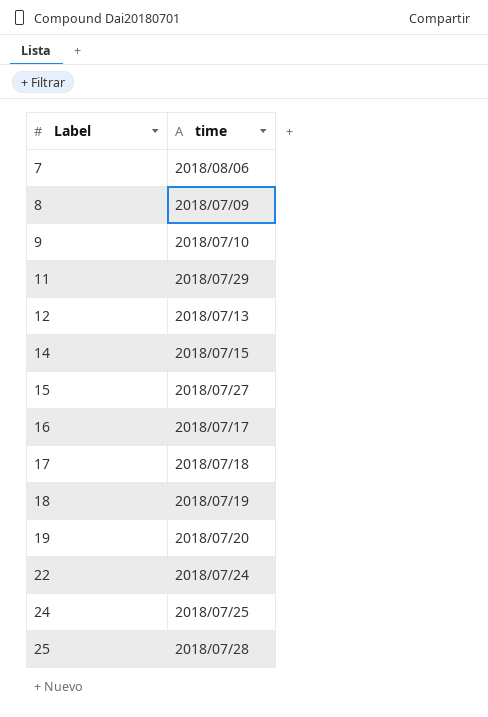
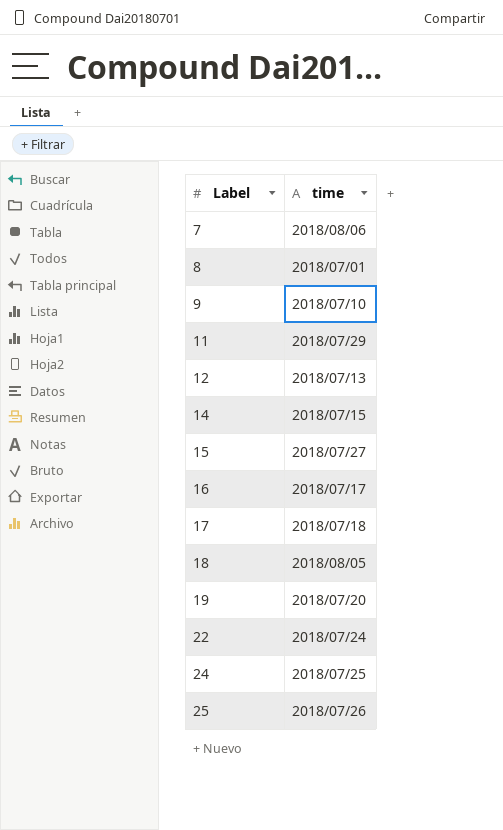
8 | time: 2018/07/09 -> 2018/07/01
18 | time: 2018/07/19 -> 2018/08/05
25 | time: 2018/07/28 -> 2018/07/26

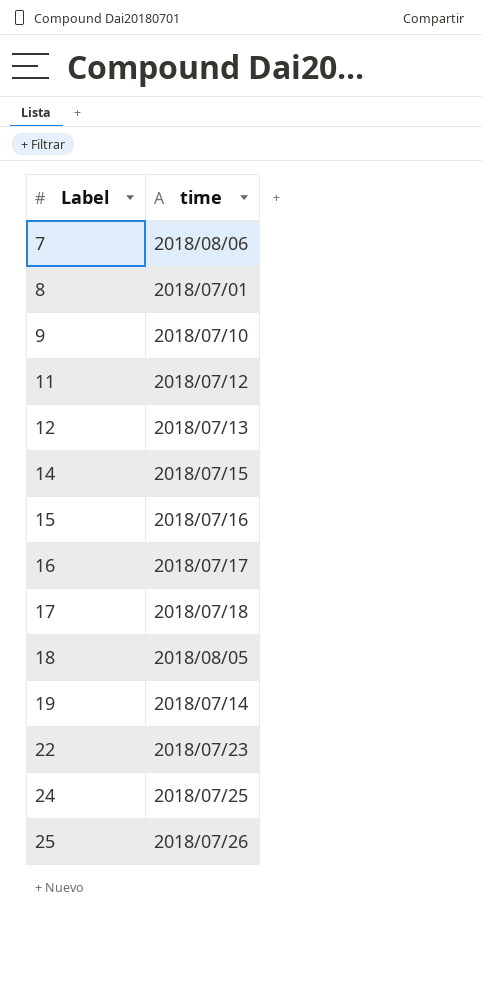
11 | time: 2018/07/29 -> 2018/07/12
15 | time: 2018/07/27 -> 2018/07/16
19 | time: 2018/07/20 -> 2018/07/14
22 | time: 2018/07/24 -> 2018/07/23

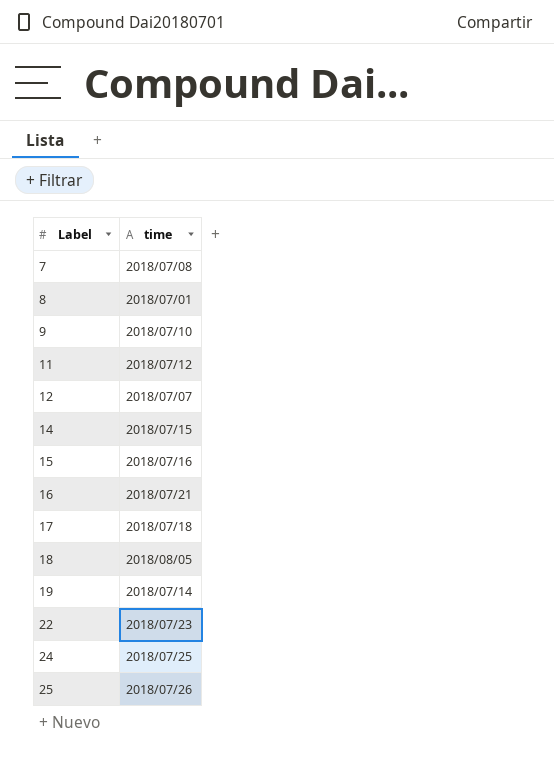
7 | time: 2018/08/06 -> 2018/07/08
12 | time: 2018/07/13 -> 2018/07/07
16 | time: 2018/07/17 -> 2018/07/21

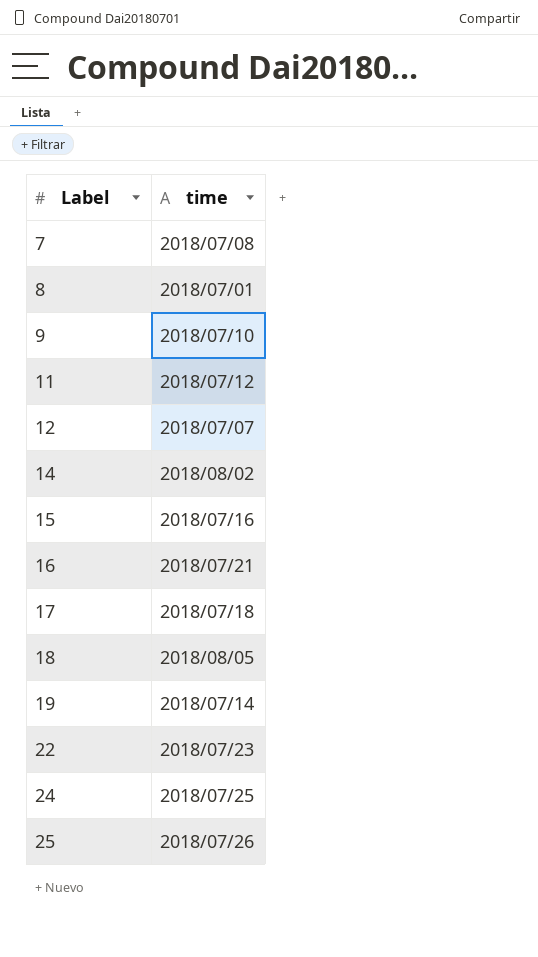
14 | time: 2018/07/15 -> 2018/08/02

